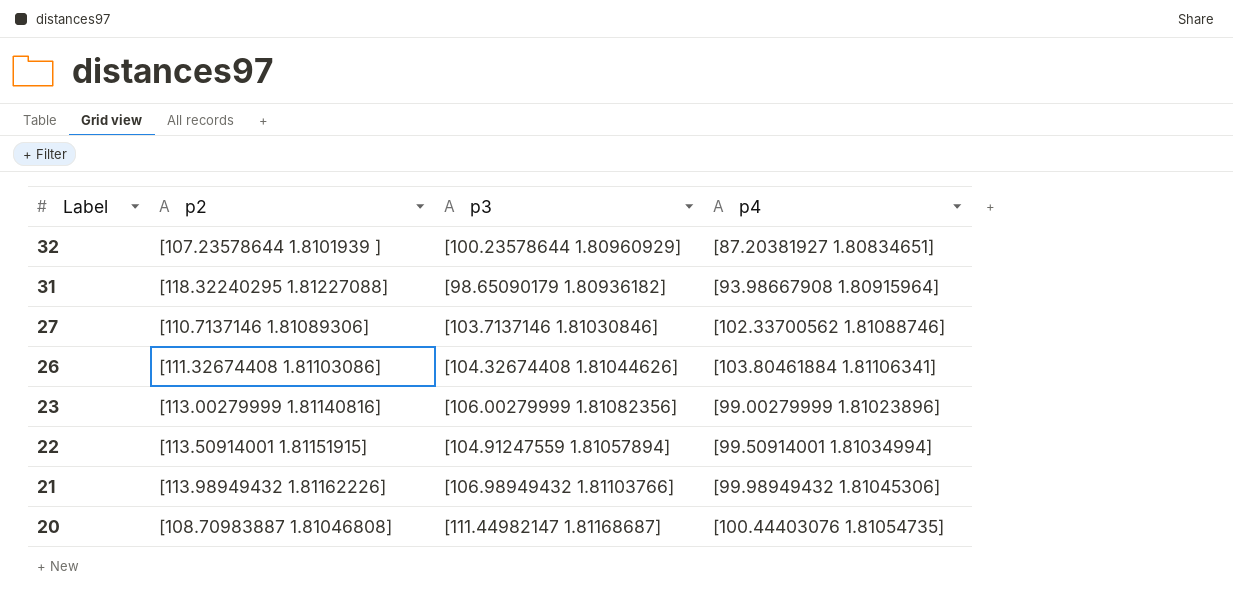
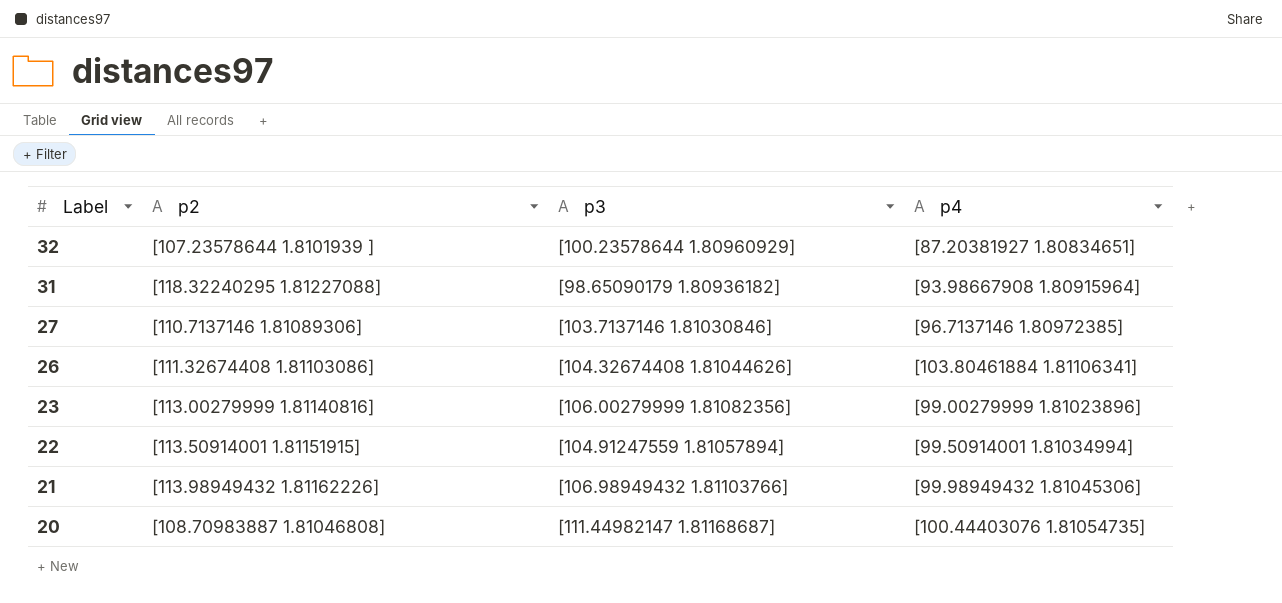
27 | p4: [102.33700562 1.81088746] -> [96.7137146 1.80972385]

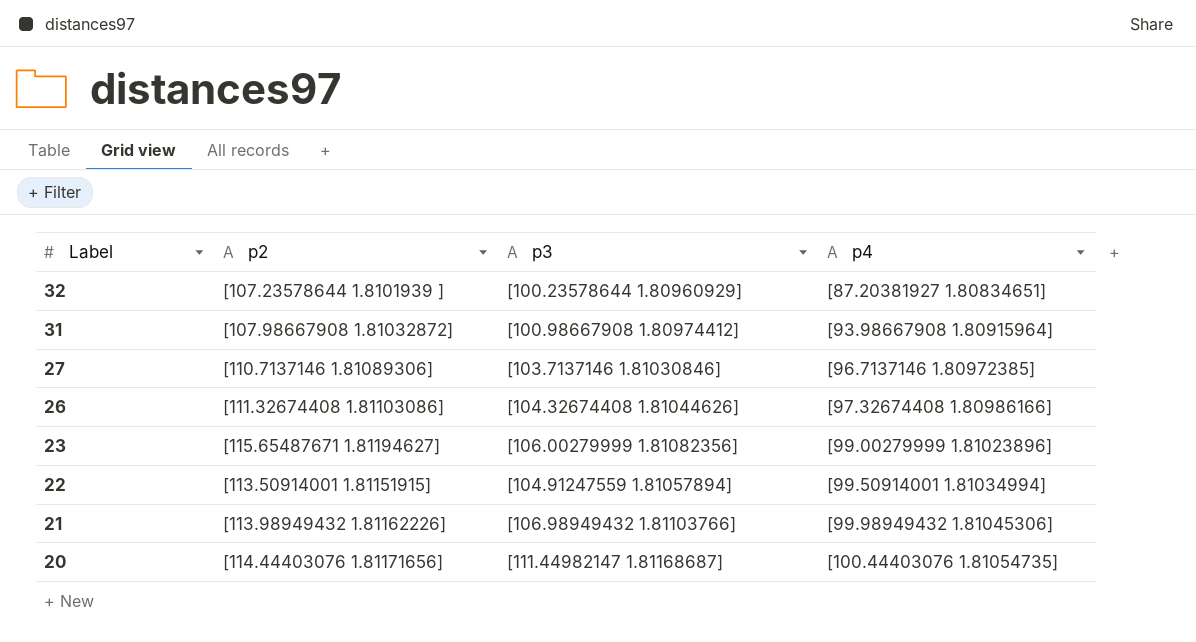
31 | p2: [118.32240295 1.81227088] -> [107.98667908 1.81032872]
31 | p3: [98.65090179 1.80936182] -> [100.98667908 1.80974412]
26 | p4: [103.80461884 1.81106341] -> [97.32674408 1.80986166]
23 | p2: [113.00279999 1.81140816] -> [115.65487671 1.81194627]
20 | p2: [108.70983887 1.81046808] -> [114.44403076 1.81171656]

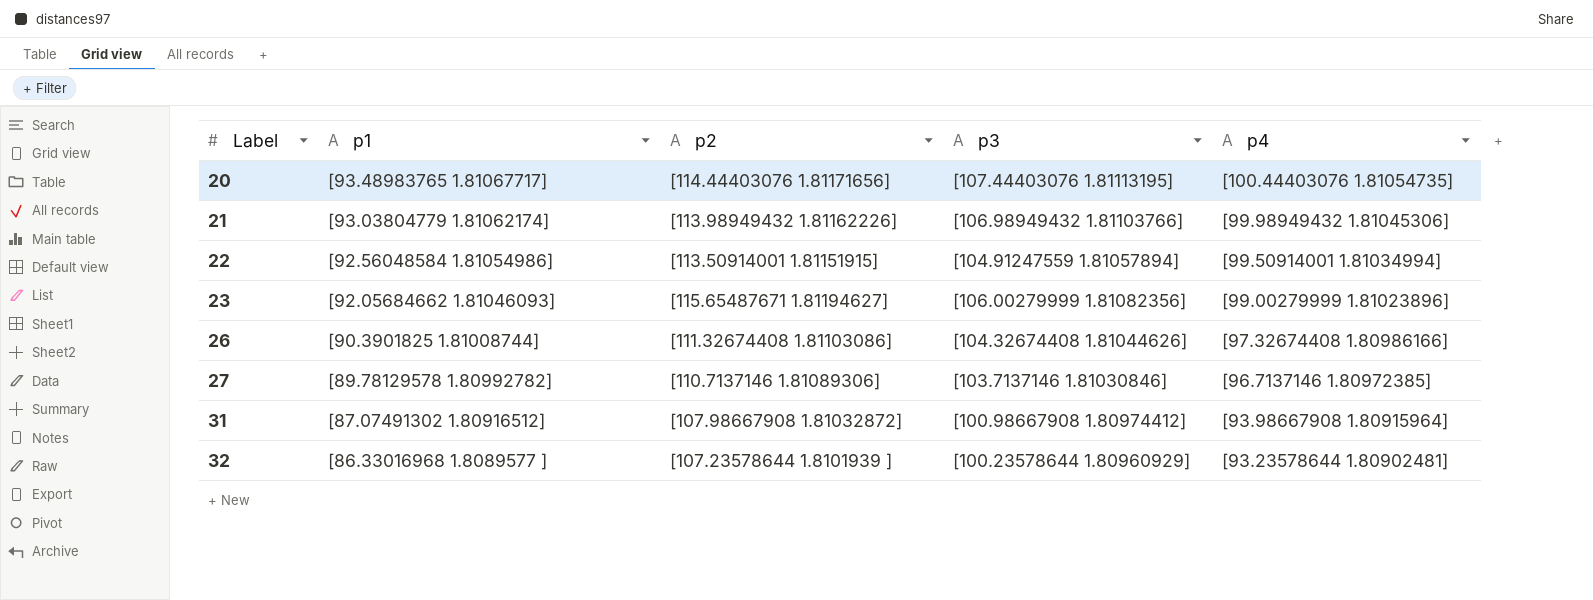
row order: Label descending -> Label ascending
column p1 | position: none -> 2
20 | p3: [111.44982147 1.81168687] -> [107.44403076 1.81113195]
32 | p4: [87.20381927 1.80834651] -> [93.23578644 1.80902481]

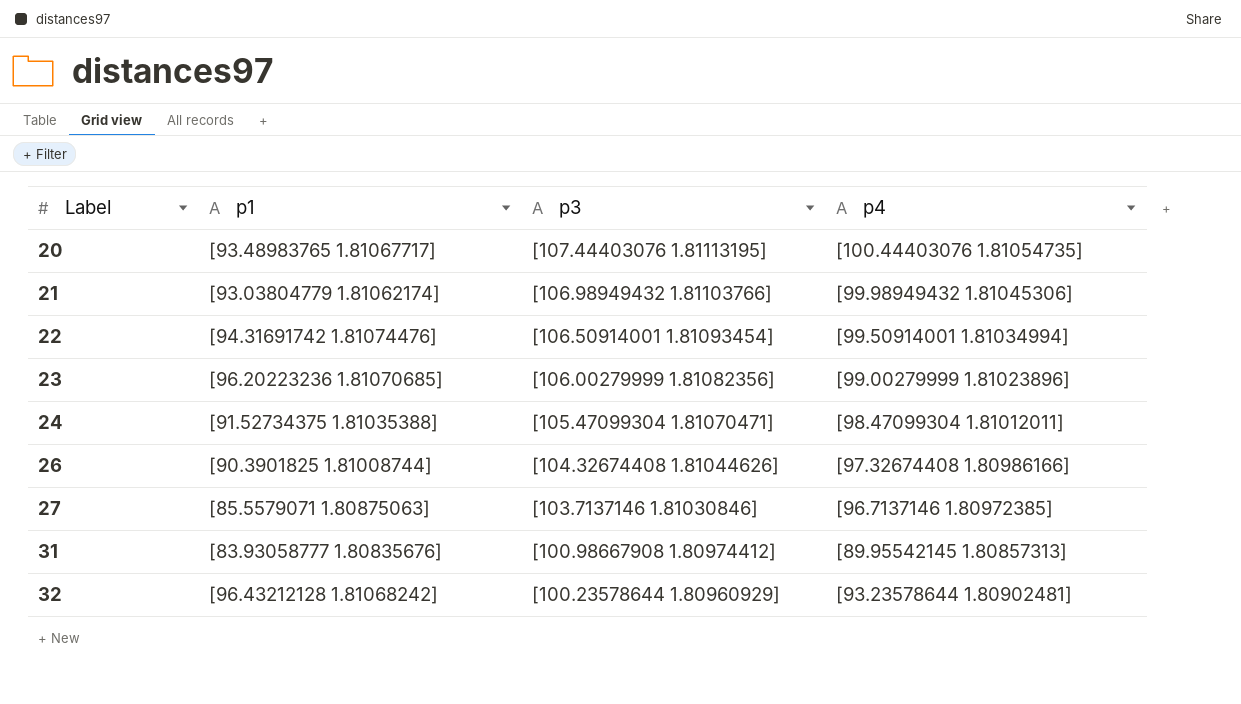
column p2 | position: 3 -> none
22 | p1: [92.56048584 1.81054986] -> [94.31691742 1.81074476]
22 | p3: [104.91247559 1.81057894] -> [106.50914001 1.81093454]
23 | p1: [92.05684662 1.81046093] -> [96.20223236 1.81070685]
row 24: none -> [91.52734375 1.81035388] | [105.47099304 1.81070471] | [98.47099304 1.81012011]
27 | p1: [89.78129578 1.80992782] -> [85.5579071 1.80875063]
31 | p1: [87.07491302 1.80916512] -> [83.93058777 1.80835676]
31 | p4: [93.98667908 1.80915964] -> [89.95542145 1.80857313]
32 | p1: [86.33016968 1.8089577 ] -> [96.43212128 1.81068242]

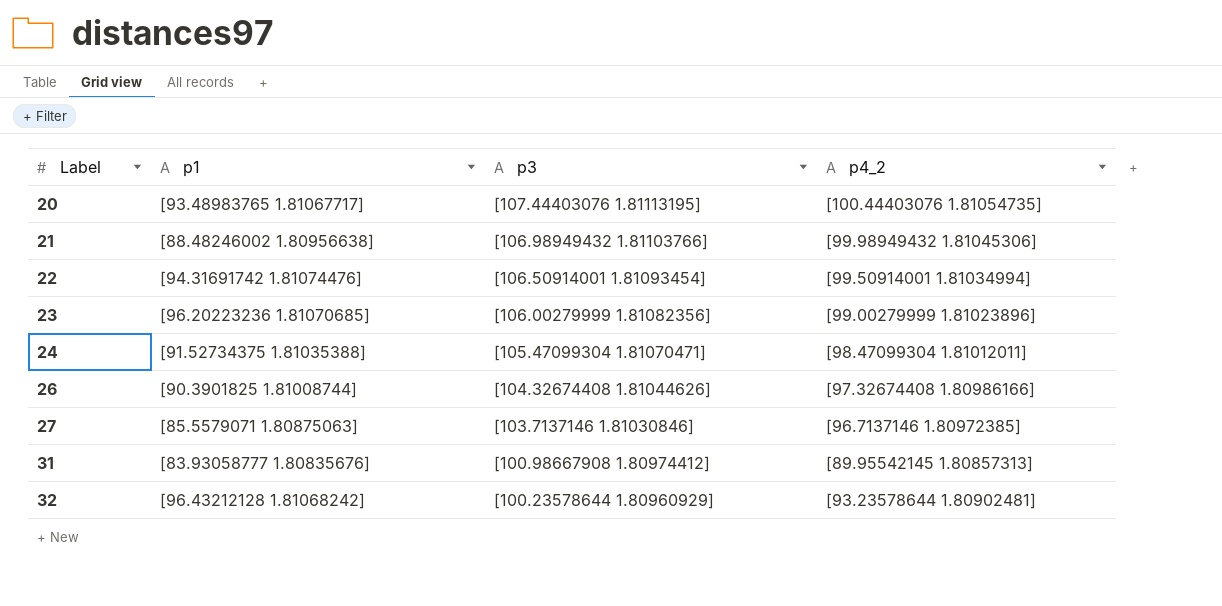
column name: p4 -> p4_2
21 | p1: [93.03804779 1.81062174] -> [88.48246002 1.80956638]

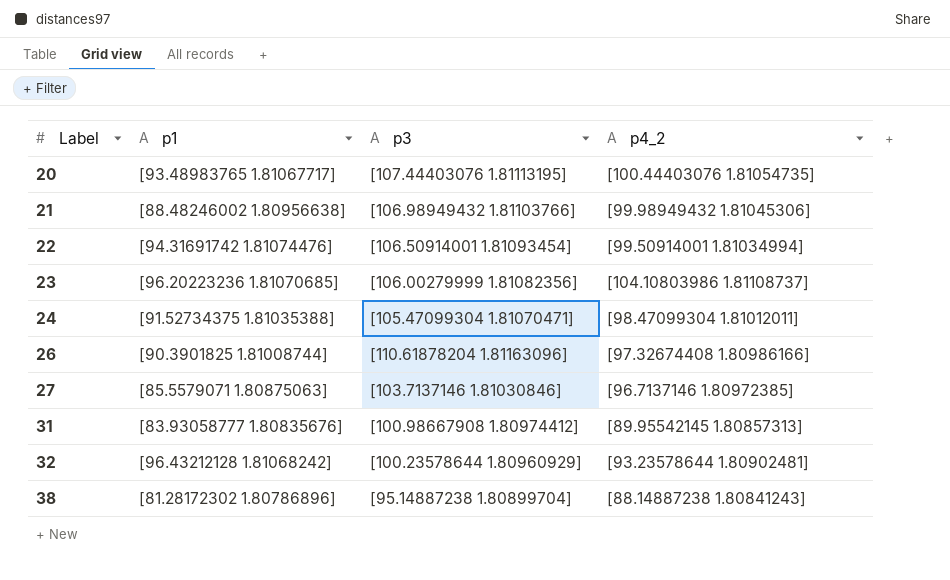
23 | p4_2: [99.00279999 1.81023896] -> [104.10803986 1.81108737]
26 | p3: [104.32674408 1.81044626] -> [110.61878204 1.81163096]
row 38: none -> [81.28172302 1.80786896] | [95.14887238 1.80899704] | [88.14887238 1.80841243]

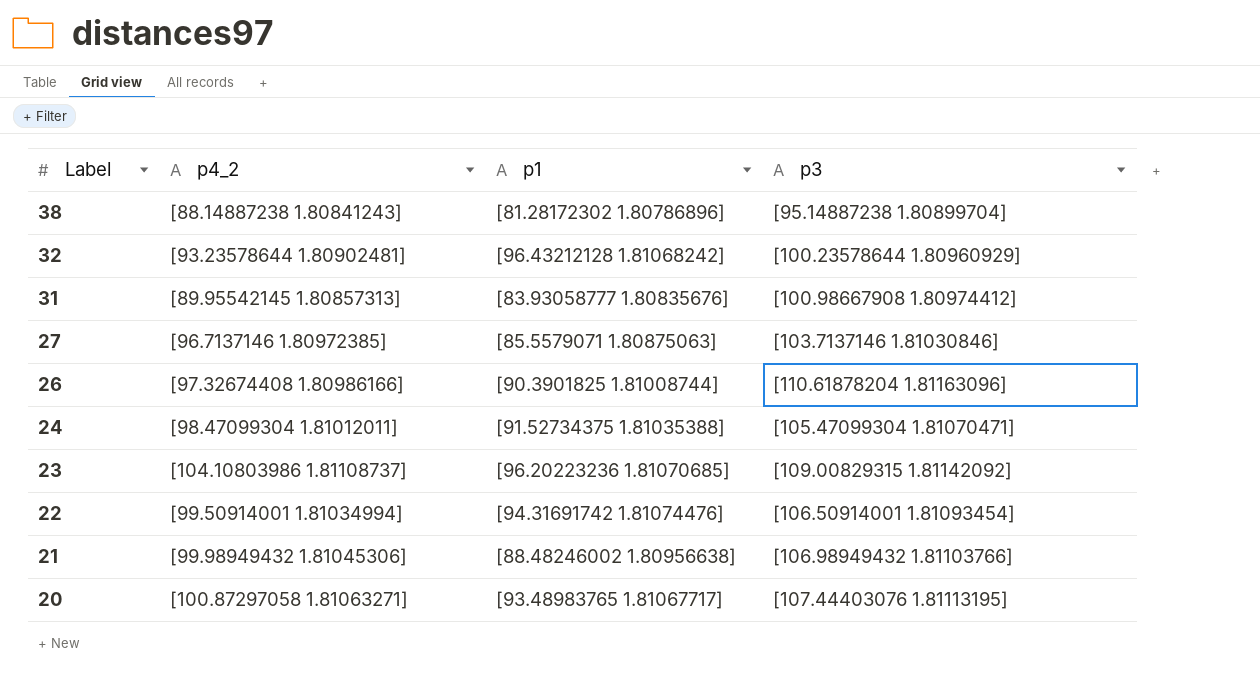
row order: Label ascending -> Label descending
column p4_2 | position: 4 -> 2
23 | p3: [106.00279999 1.81082356] -> [109.00829315 1.81142092]
20 | p4_2: [100.44403076 1.81054735] -> [100.87297058 1.81063271]

